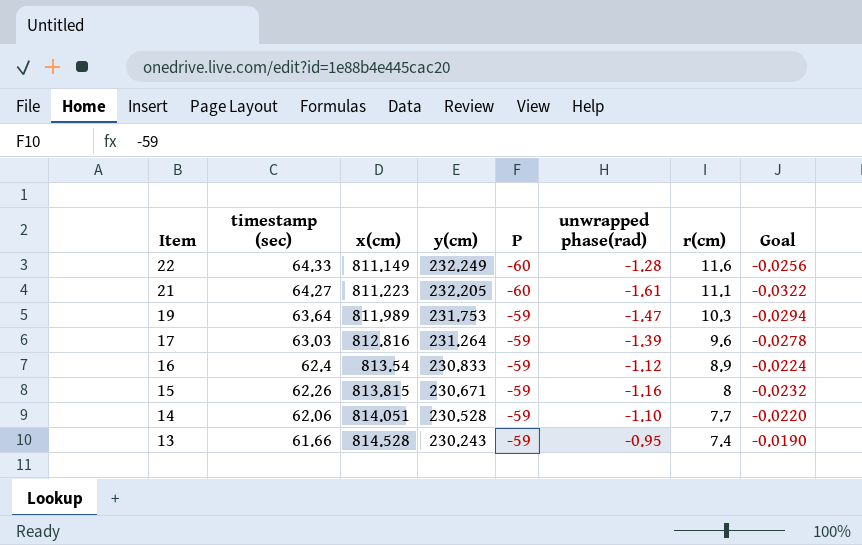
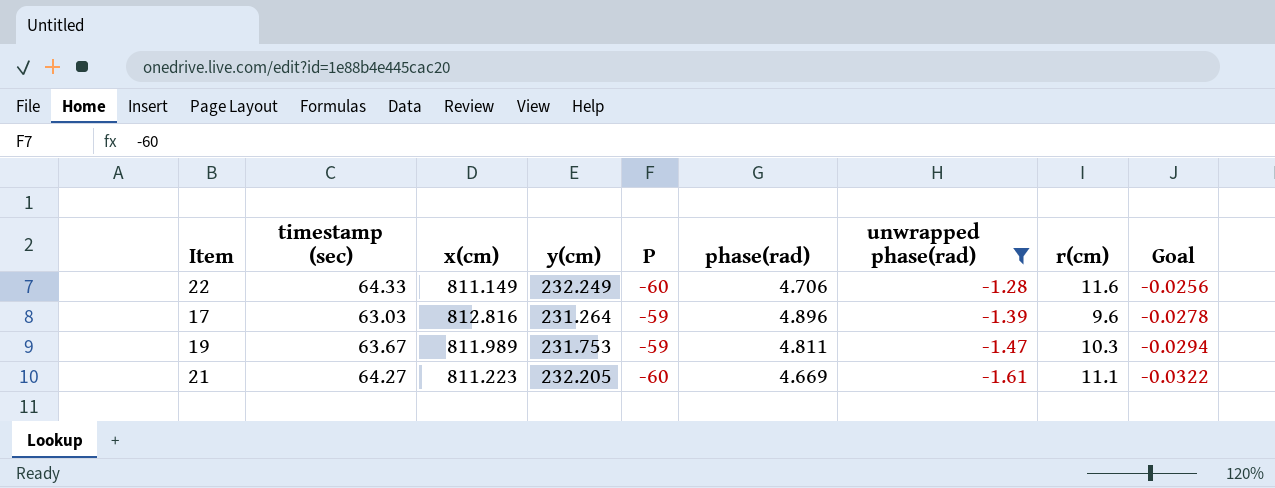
filter: none -> unwrapped phase(rad) <= -1.28
row order: Item descending -> unwrapped phase(rad) descending
column phase(rad) | position: none -> 6
19 | timestamp (sec): 63.64 -> 63.67

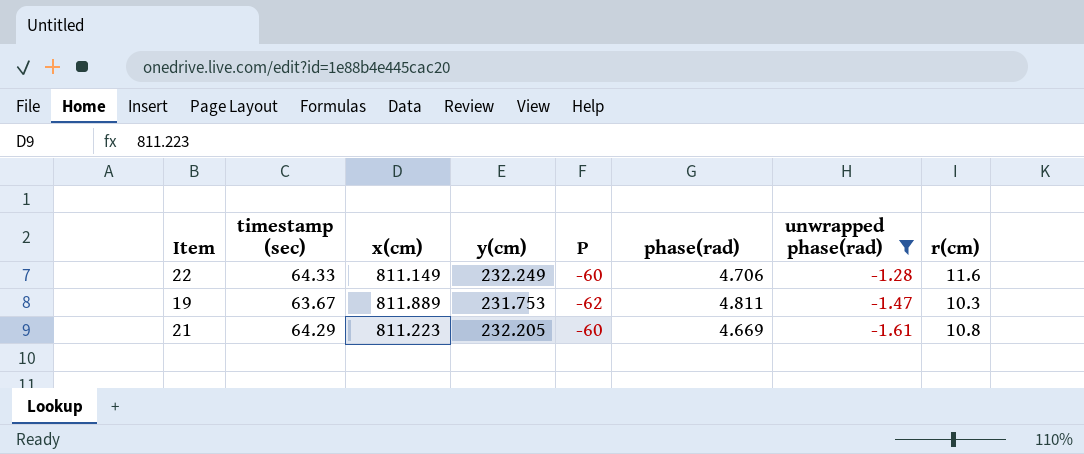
column Goal | formula: [unwrapped phase(rad)] * 0.02 -> none
row 17: 63.03 | 812.816 | 231.264 | -59 | 4.896 | -1.39 | 9.6 | -0.0278 -> none
19 | x(cm): 811.989 -> 811.889
19 | P: -59 -> -62
21 | timestamp (sec): 64.27 -> 64.29
21 | r(cm): 11.1 -> 10.8

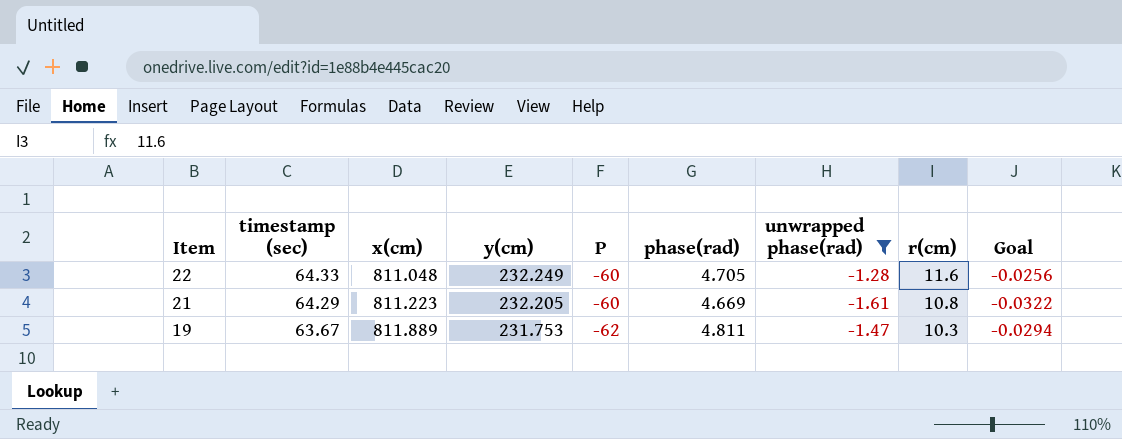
row order: unwrapped phase(rad) descending -> Item descending
column Goal | formula: none -> [unwrapped phase(rad)] * 0.02
22 | x(cm): 811.149 -> 811.048
22 | phase(rad): 4.706 -> 4.705

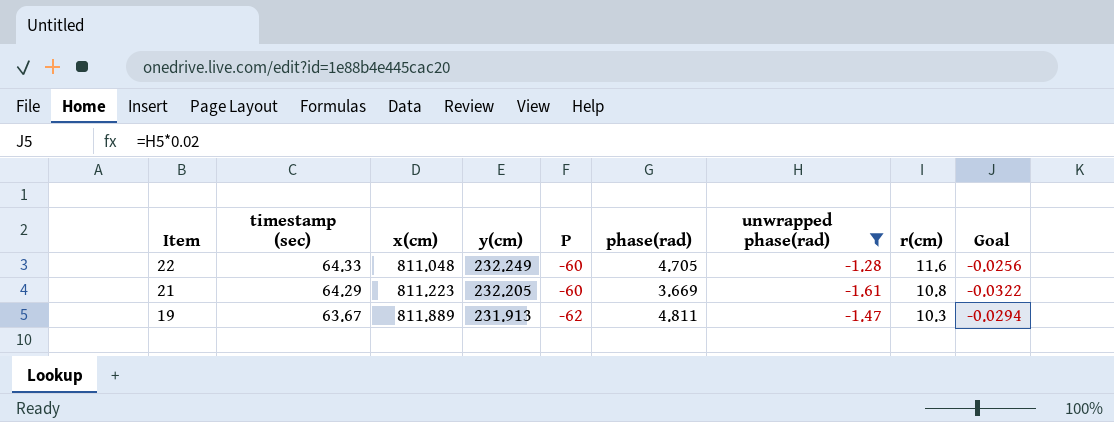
21 | phase(rad): 4.669 -> 3.669
19 | y(cm): 231.753 -> 231.913

